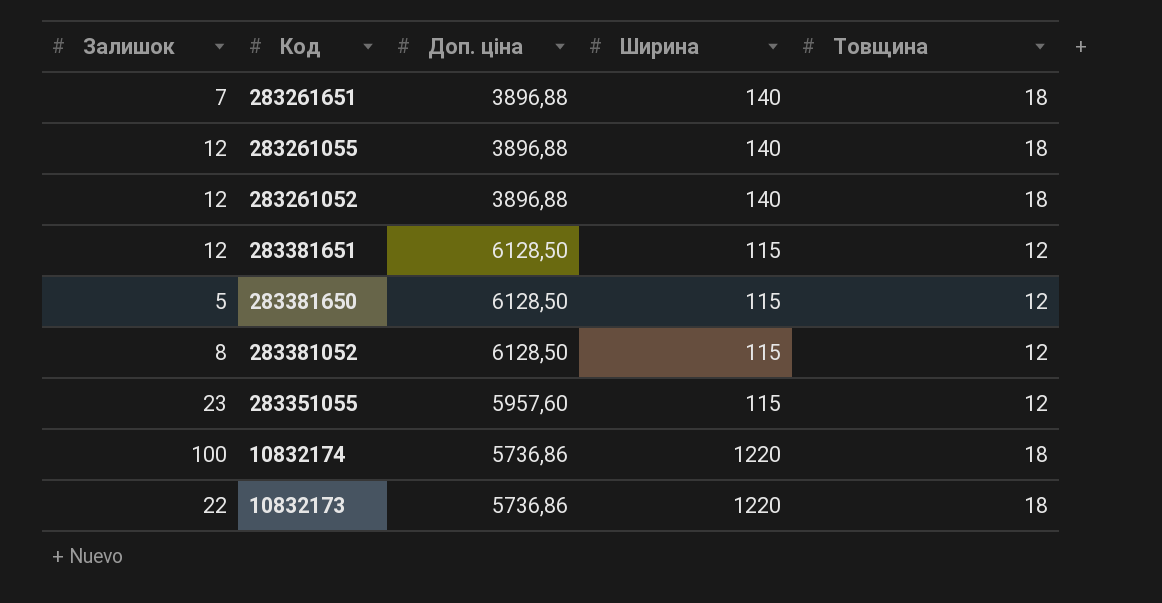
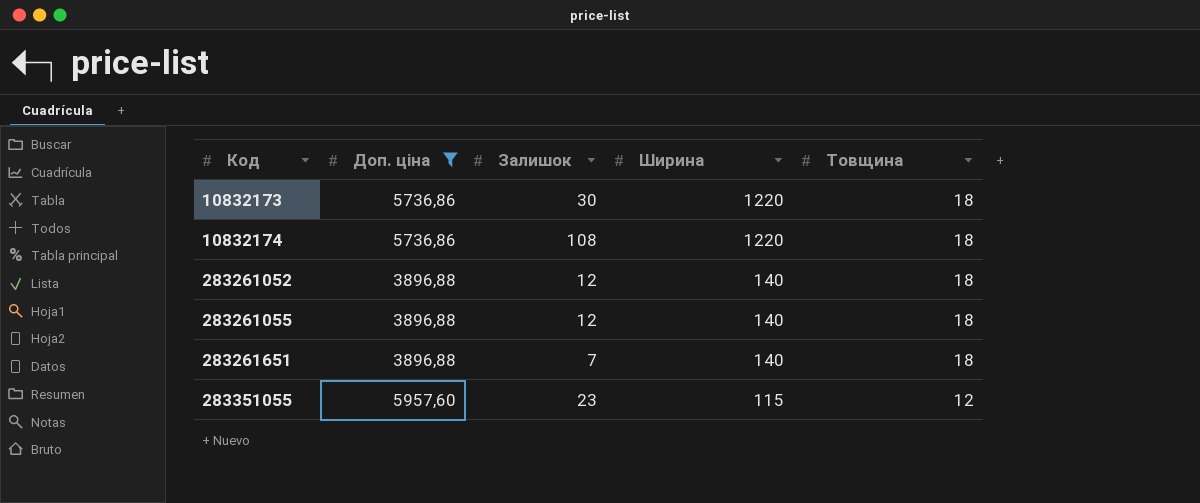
filter: none -> Доп. ціна != 6128,50
row order: none -> Код ascending
column Залишок | position: 1 -> 3
10832173 | Залишок: 22 -> 30
10832174 | Залишок: 100 -> 108

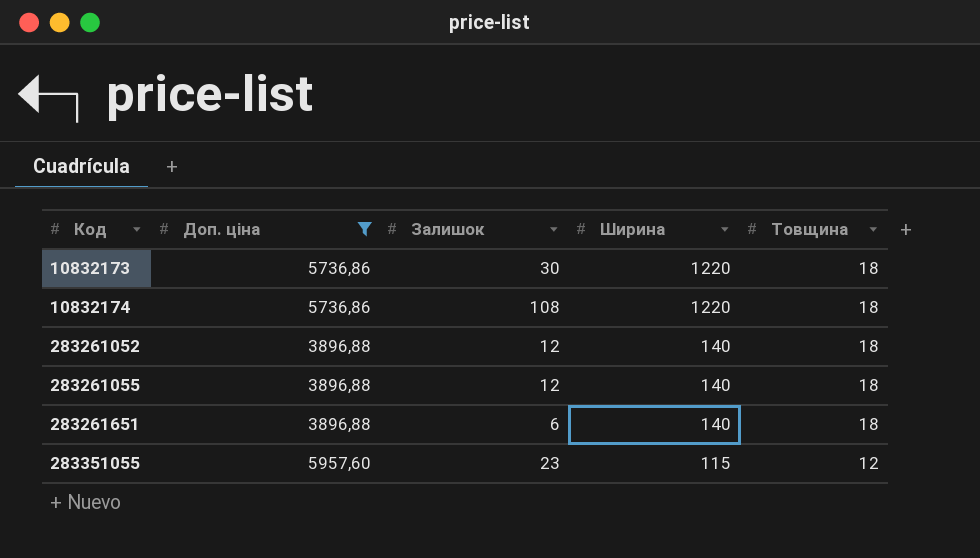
283261651 | Залишок: 7 -> 6

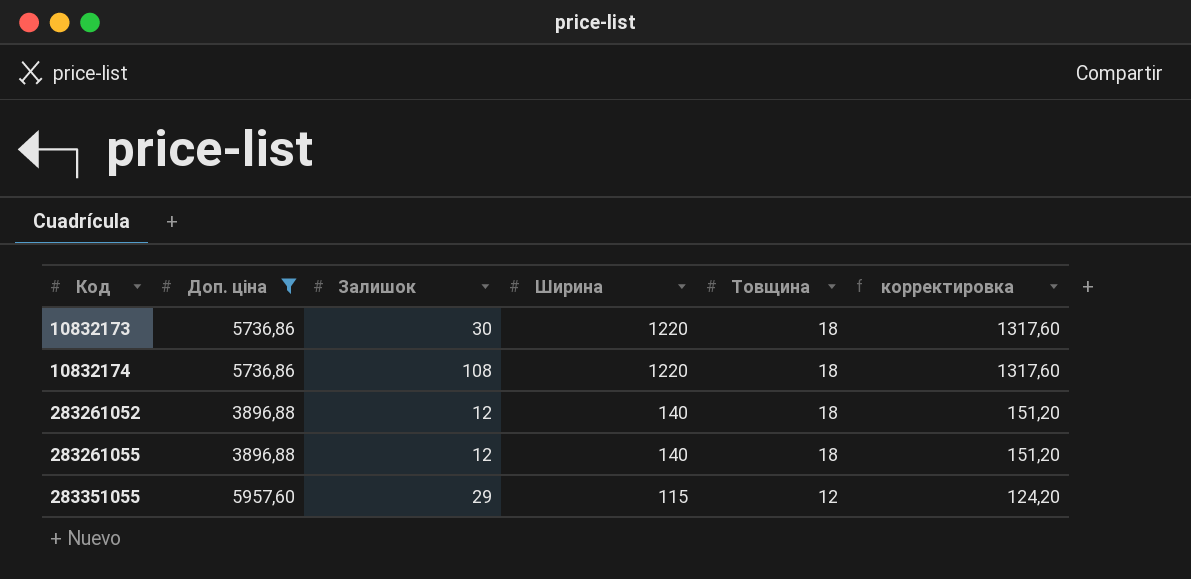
column корректировка | formula: none -> [Ширина] * 1,08
row 283261651: 3896,88 | 6 | 140 | 18 -> none
283351055 | Залишок: 23 -> 29

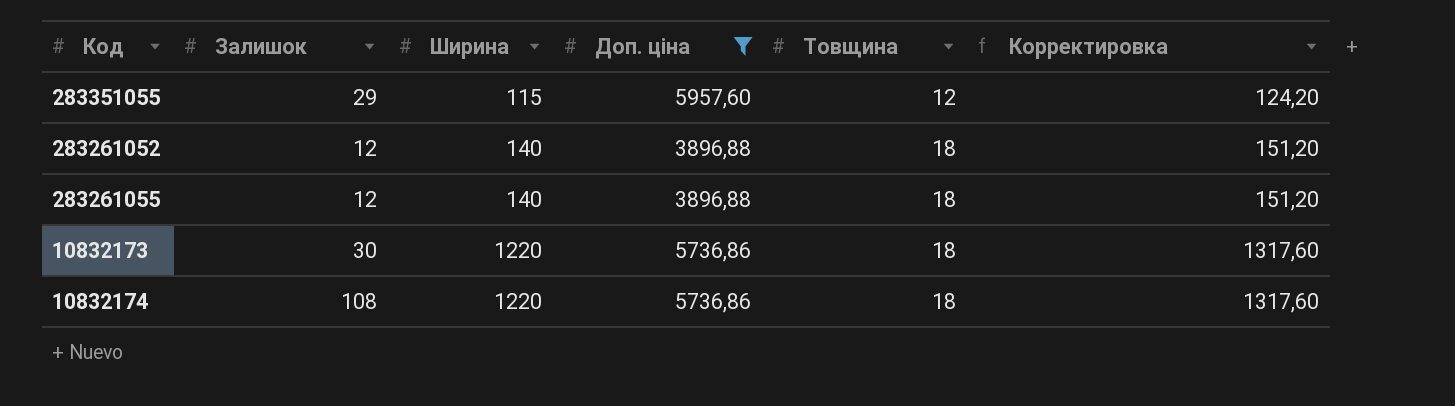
row order: Код ascending -> Ширина ascending
column Доп. ціна | position: 2 -> 4
column name: корректировка -> Корректировка

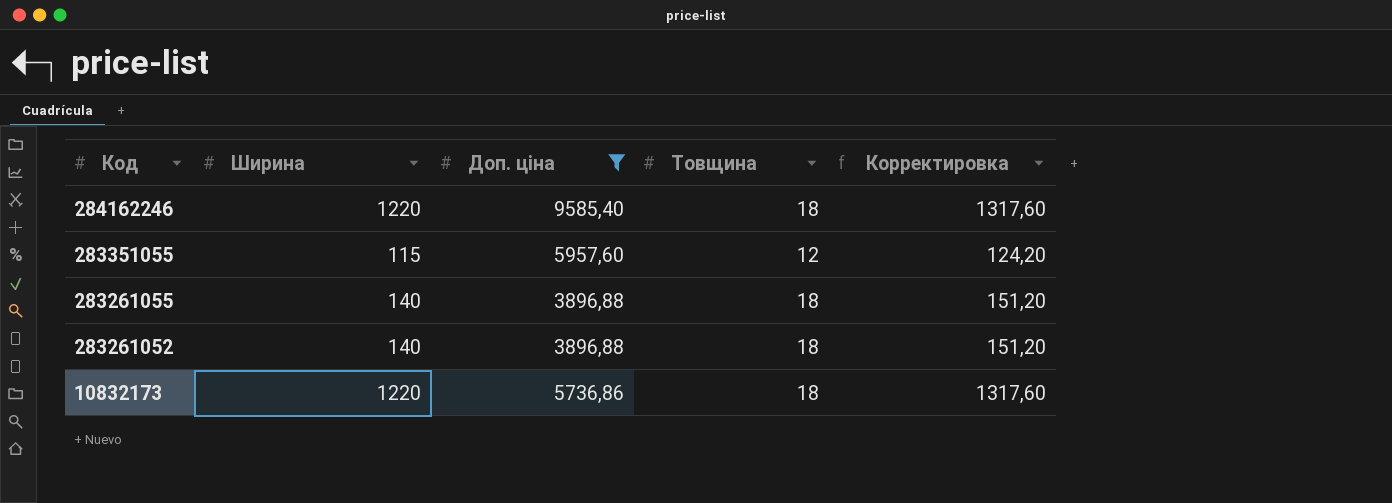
row order: Ширина ascending -> Код descending
column Залишок | position: 2 -> none
row 10832174: 108 | 1220 | 5736,86 | 18 | 1317,60 -> none
row 284162246: none -> 1220 | 9585,40 | 18 | 1317,60

